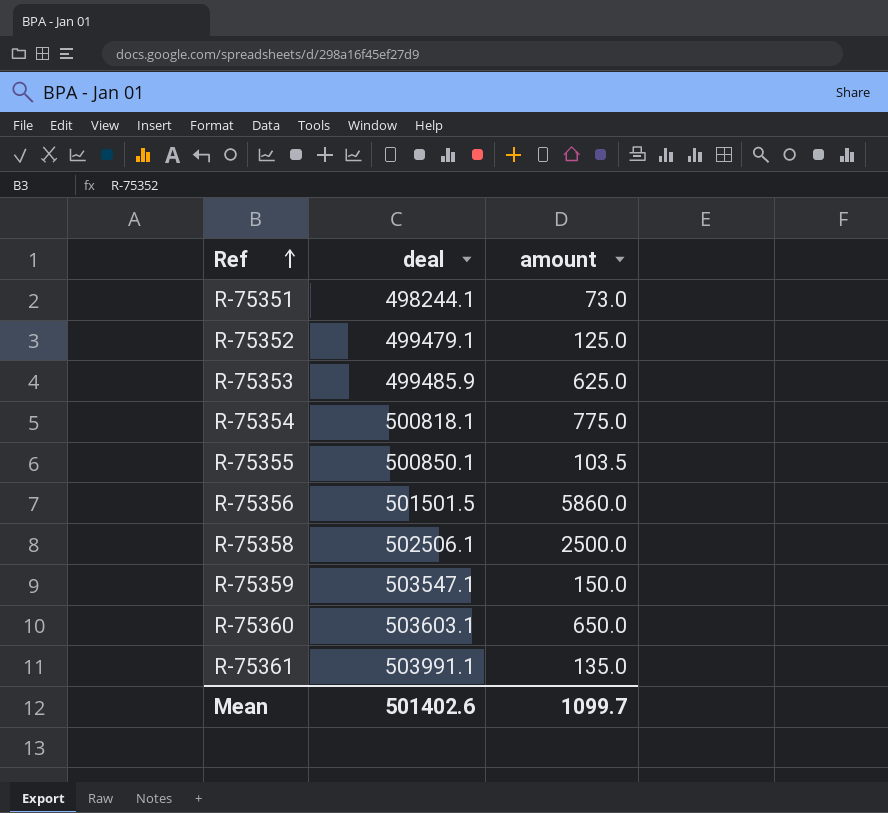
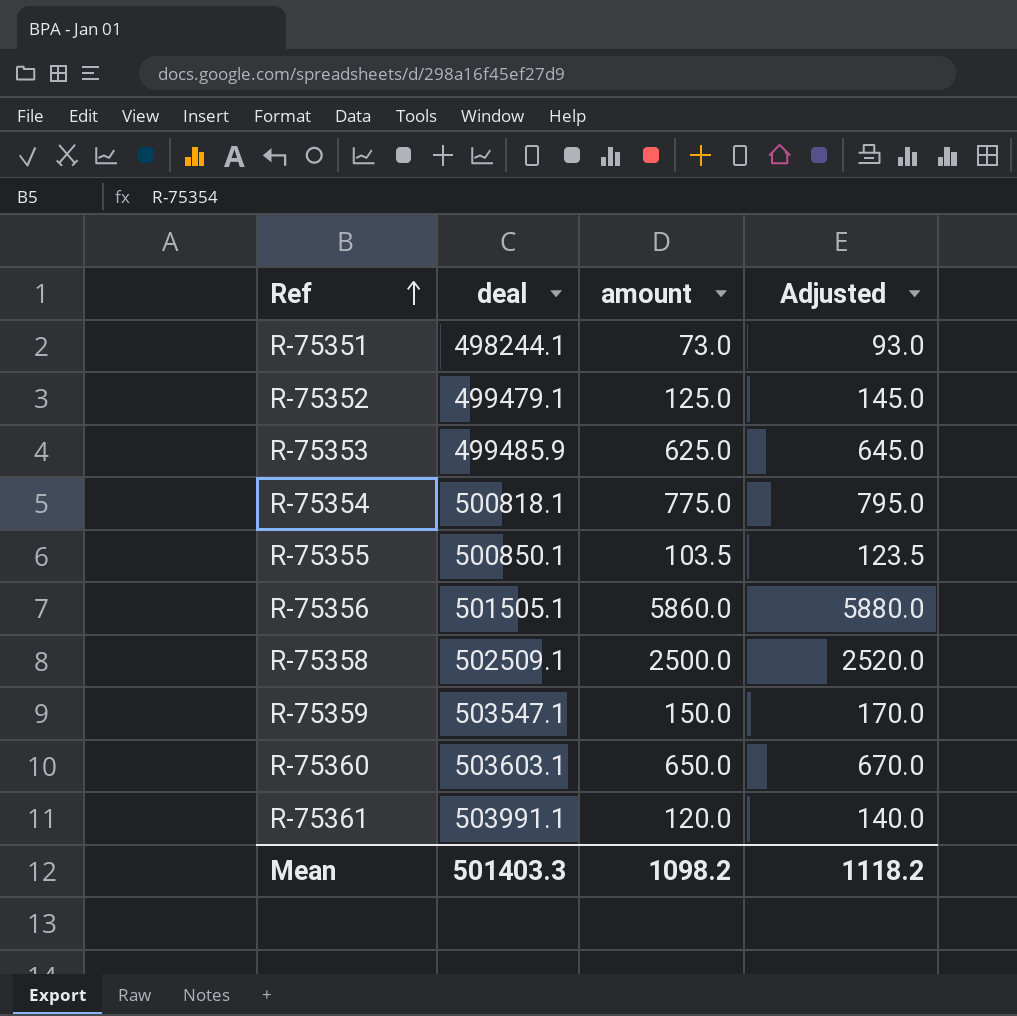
column Adjusted | formula: none -> [amount] + 20
R-75356 | deal: 501501.5 -> 501505.1
R-75358 | deal: 502506.1 -> 502509.1
R-75361 | amount: 135.0 -> 120.0
Mean | deal: 501402.6 -> 501403.3
Mean | amount: 1099.7 -> 1098.2

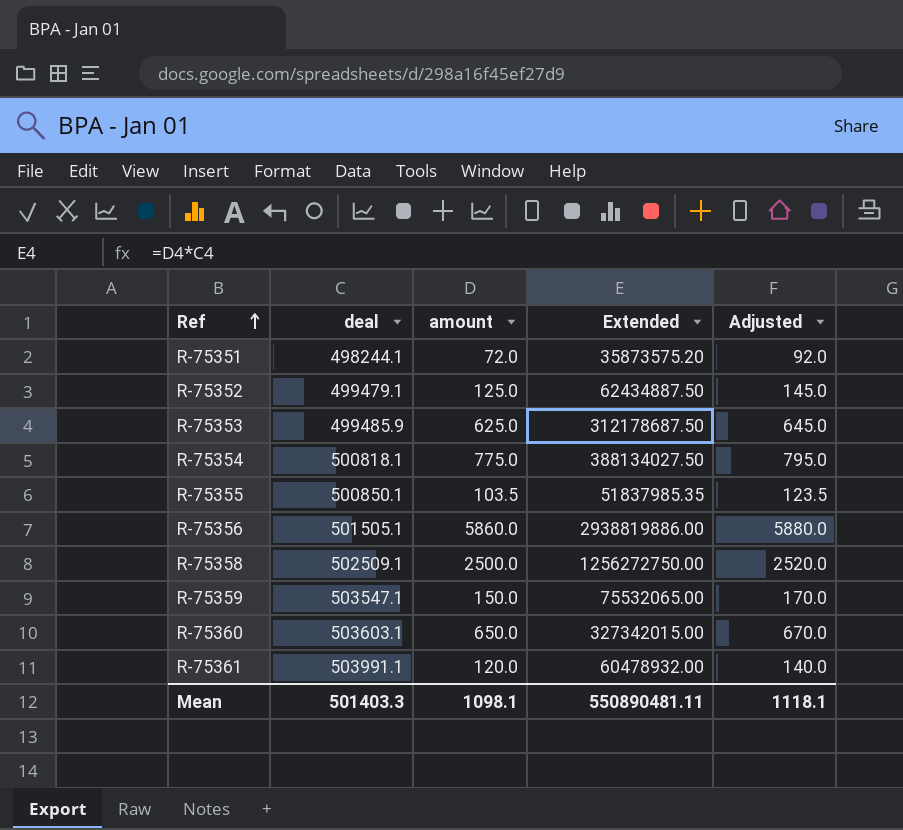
column Extended | formula: none -> [deal] * [amount]
R-75351 | amount: 73.0 -> 72.0
R-75351 | Adjusted: 93.0 -> 92.0
Mean | amount: 1098.2 -> 1098.1
Mean | Adjusted: 1118.2 -> 1118.1

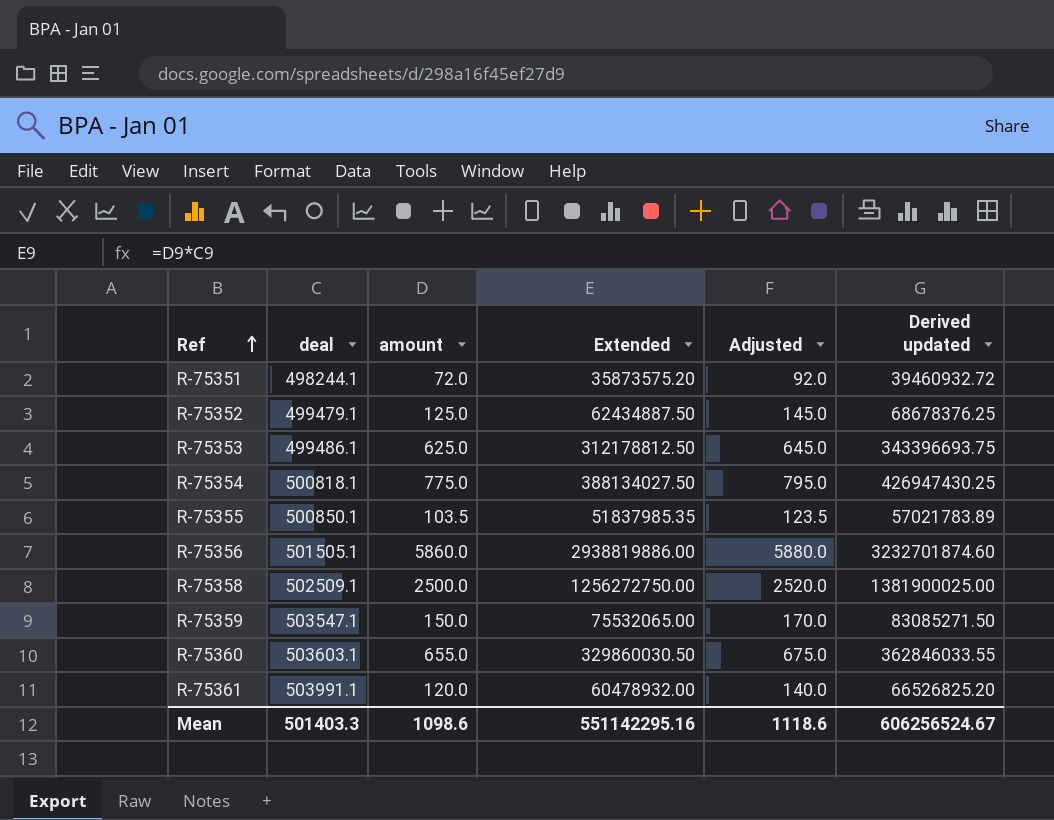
column Derived updated | formula: none -> [Extended] * 1.1
R-75353 | deal: 499485.9 -> 499486.1
R-75353 | Extended: 312178687.50 -> 312178812.50
R-75360 | amount: 650.0 -> 655.0
R-75360 | Extended: 327342015.00 -> 329860030.50
R-75360 | Adjusted: 670.0 -> 675.0
Mean | amount: 1098.1 -> 1098.6
Mean | Extended: 550890481.11 -> 551142295.16
Mean | Adjusted: 1118.1 -> 1118.6

